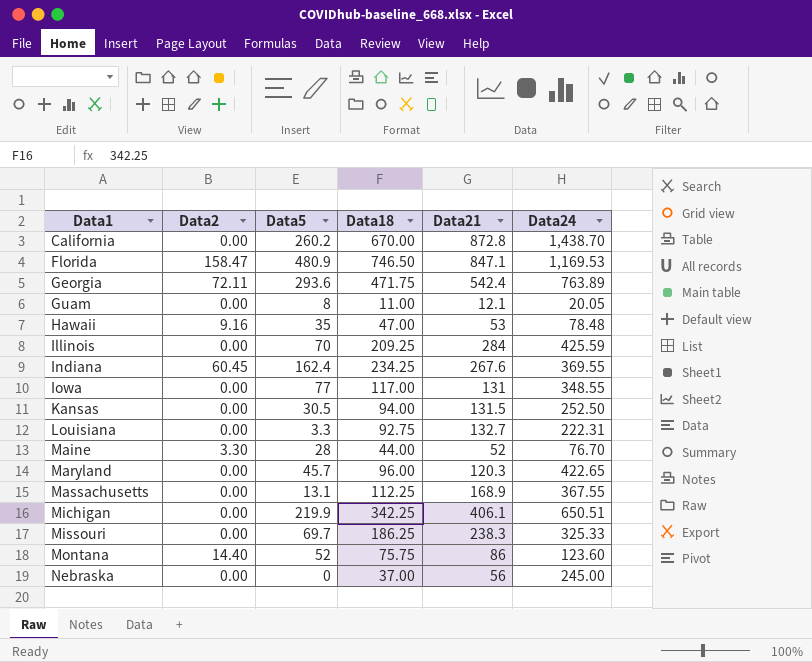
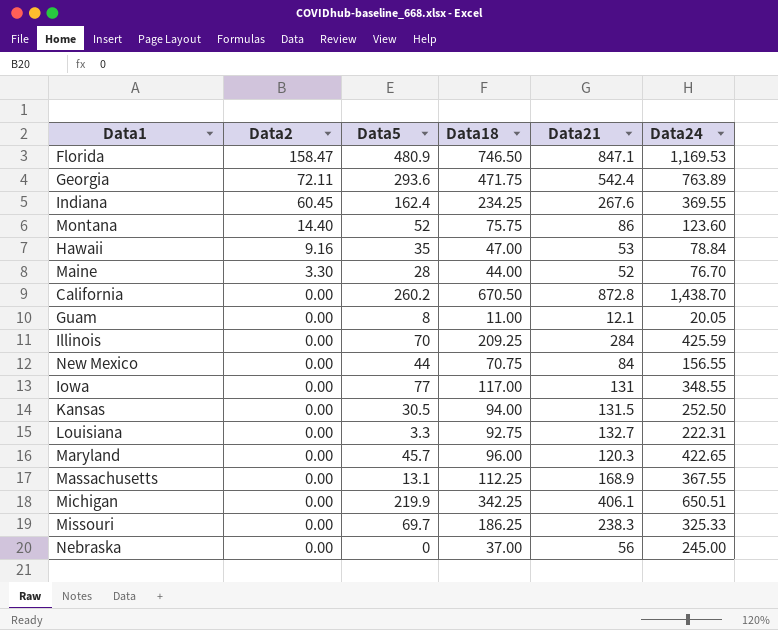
row order: Data1 ascending -> Data2 descending
Hawaii | Data24: 78.48 -> 78.84
California | Data18: 670.00 -> 670.50
row New Mexico: none -> 0.00 | 44 | 70.75 | 84 | 156.55

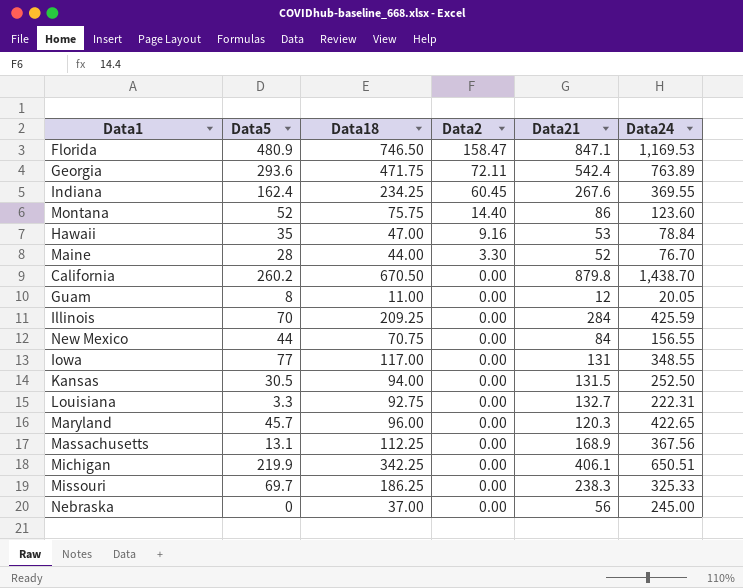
column Data2 | position: 2 -> 4
California | Data21: 872.8 -> 879.8
Guam | Data21: 12.1 -> 12
Massachusetts | Data24: 367.55 -> 367.56

